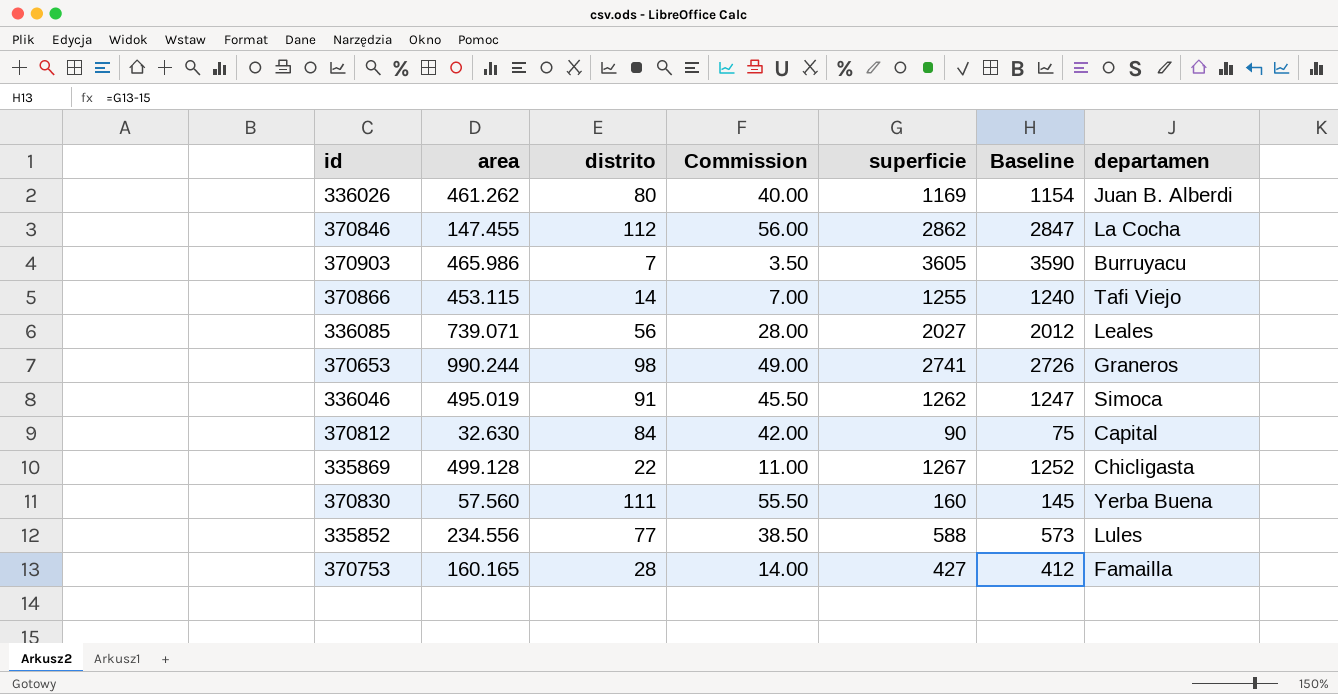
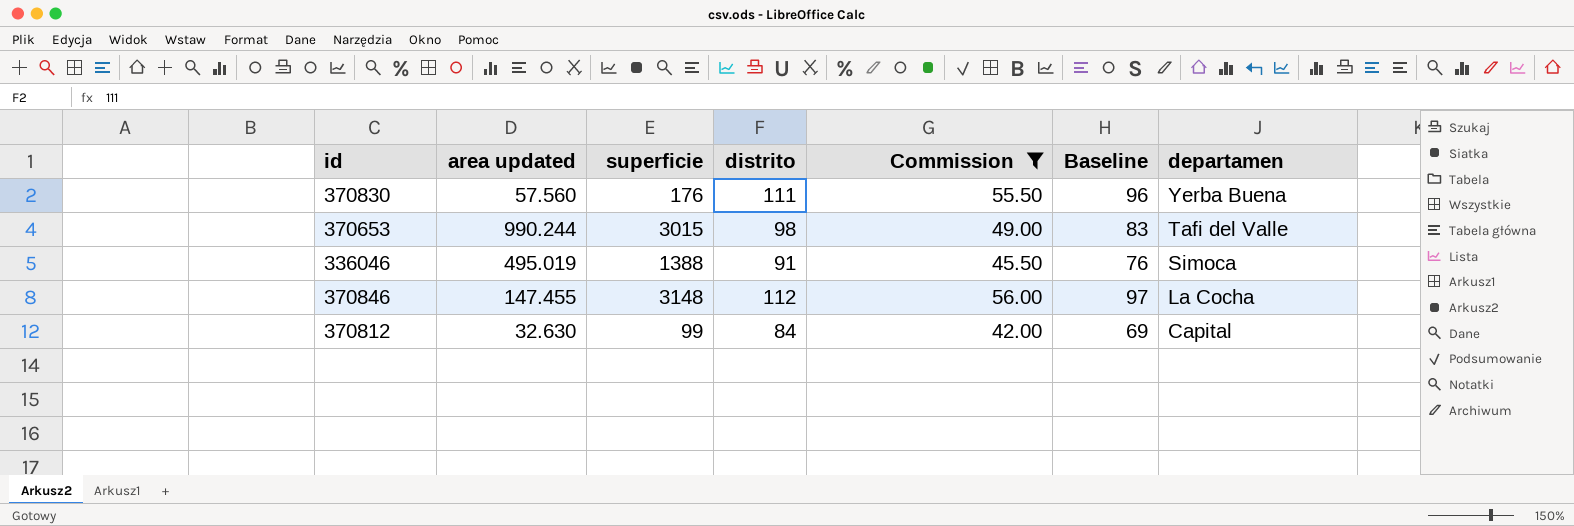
filter: none -> Commission >= 42.00
row order: none -> departamen descending
column name: area -> area updated
column superficie | position: 5 -> 3
column Baseline | formula: [superficie] - 15 -> [distrito] - 15
370830 | superficie: 160 -> 176
370653 | superficie: 2741 -> 3015
370653 | departamen: Graneros -> Tafi del Valle
336046 | superficie: 1262 -> 1388
370846 | superficie: 2862 -> 3148
370812 | superficie: 90 -> 99

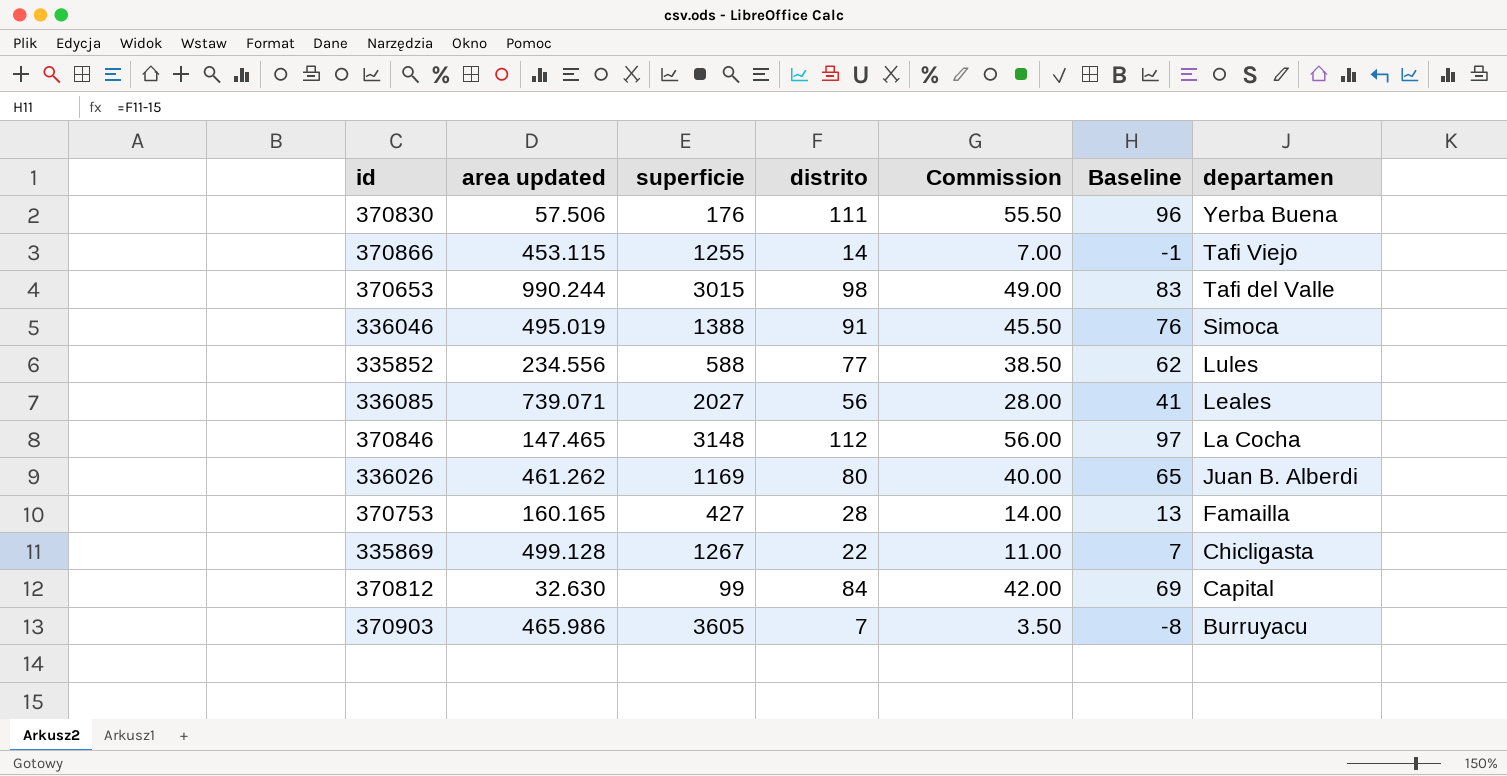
filter: Commission >= 42.00 -> none
370830 | area updated: 57.560 -> 57.506
370846 | area updated: 147.455 -> 147.465

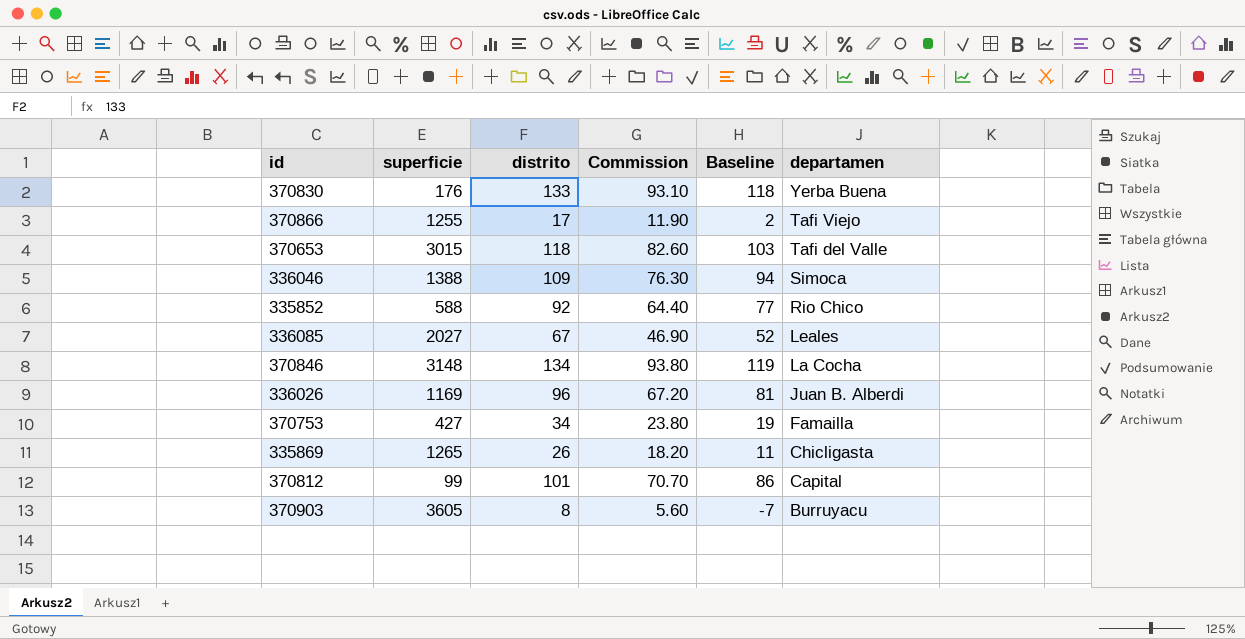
column area updated | position: 2 -> none
column Commission | formula: [distrito] * 0.5 -> [distrito] * 0.7
370830 | distrito: 111 -> 133
370830 | Baseline: 96 -> 118
370866 | distrito: 14 -> 17
370866 | Baseline: -1 -> 2
370653 | distrito: 98 -> 118
370653 | Baseline: 83 -> 103
336046 | distrito: 91 -> 109
336046 | Baseline: 76 -> 94
335852 | distrito: 77 -> 92
335852 | Baseline: 62 -> 77
335852 | departamen: Lules -> Rio Chico
336085 | distrito: 56 -> 67
336085 | Baseline: 41 -> 52
370846 | distrito: 112 -> 134
370846 | Baseline: 97 -> 119
336026 | distrito: 80 -> 96
336026 | Baseline: 65 -> 81
370753 | distrito: 28 -> 34
370753 | Baseline: 13 -> 19
335869 | superficie: 1267 -> 1265
335869 | distrito: 22 -> 26
335869 | Baseline: 7 -> 11
370812 | distrito: 84 -> 101
370812 | Baseline: 69 -> 86
370903 | distrito: 7 -> 8
370903 | Baseline: -8 -> -7

